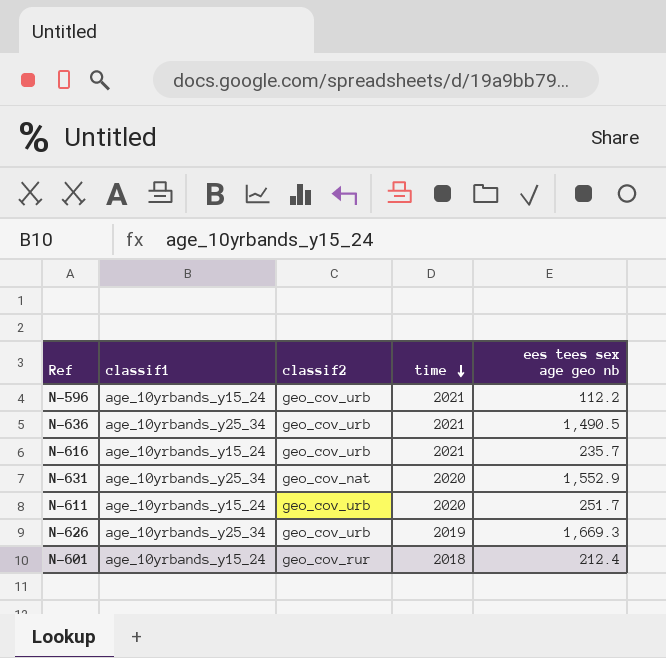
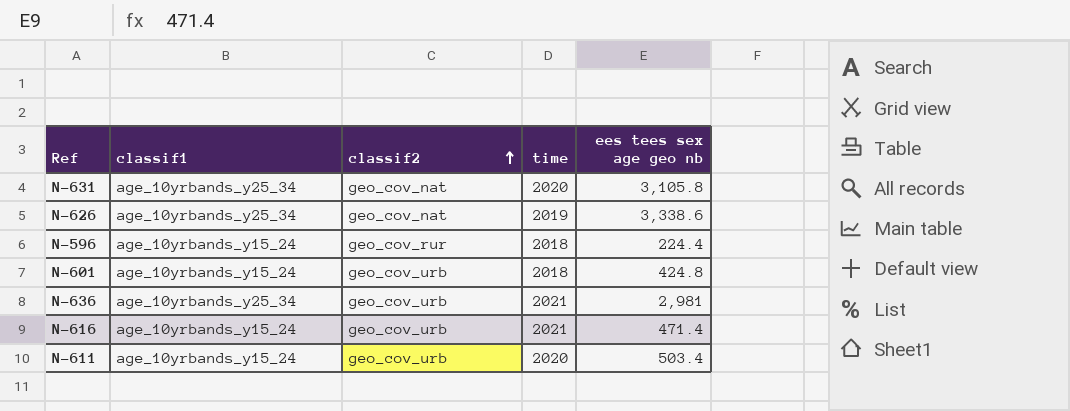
row order: time descending -> classif2 ascending
N-631 | ees tees sex age geo nb: 1,552.9 -> 3,105.8
N-626 | classif2: geo_cov_urb -> geo_cov_nat
N-626 | ees tees sex age geo nb: 1,669.3 -> 3,338.6
N-596 | classif2: geo_cov_urb -> geo_cov_rur
N-596 | time: 2021 -> 2018
N-596 | ees tees sex age geo nb: 112.2 -> 224.4
N-601 | classif2: geo_cov_rur -> geo_cov_urb
N-601 | ees tees sex age geo nb: 212.4 -> 424.8
N-636 | ees tees sex age geo nb: 1,490.5 -> 2,981
N-616 | ees tees sex age geo nb: 235.7 -> 471.4
N-611 | ees tees sex age geo nb: 251.7 -> 503.4

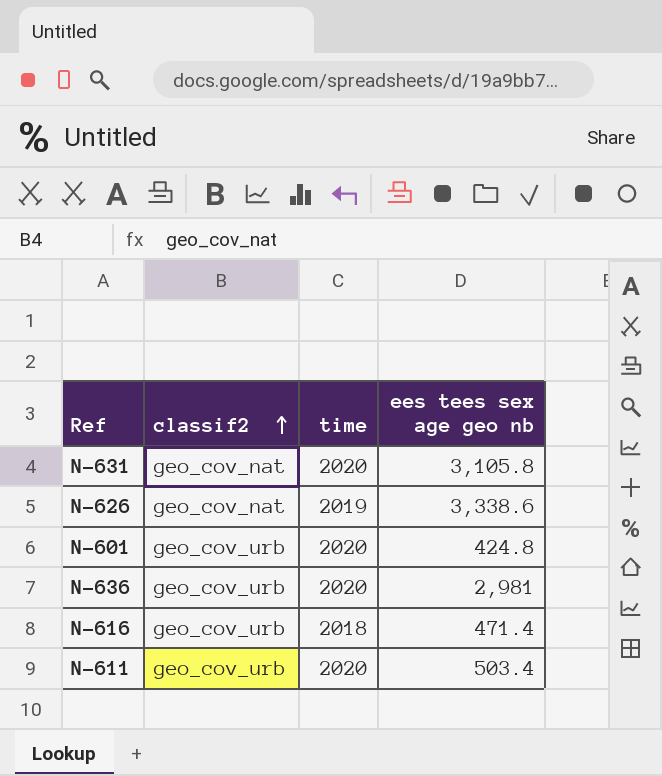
column classif1 | position: 2 -> none
row N-596: age_10yrbands_y15_24 | geo_cov_rur | 2018 | 224.4 -> none
N-601 | time: 2018 -> 2020
N-636 | time: 2021 -> 2020
N-616 | time: 2021 -> 2018

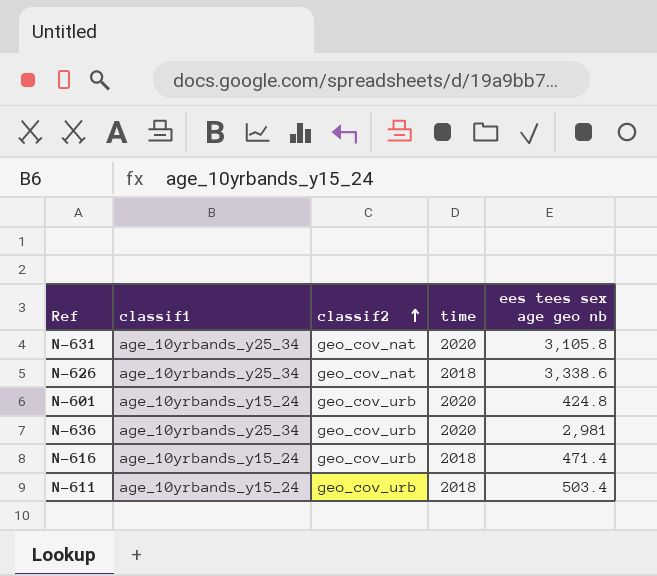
column classif1 | position: none -> 2
N-626 | time: 2019 -> 2018
N-611 | time: 2020 -> 2018

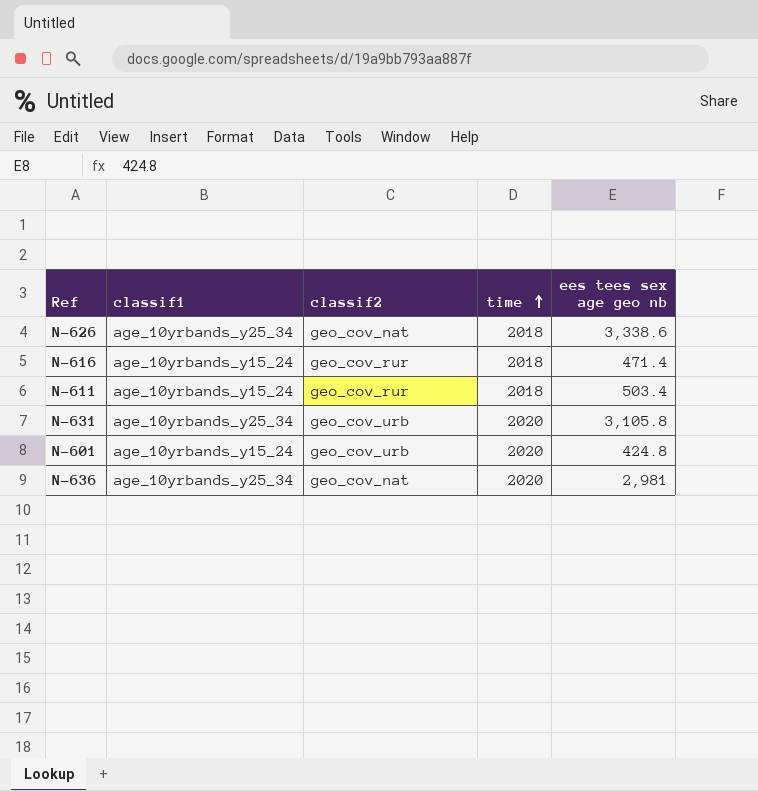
row order: classif2 ascending -> time ascending
N-616 | classif2: geo_cov_urb -> geo_cov_rur
N-611 | classif2: geo_cov_urb -> geo_cov_rur
N-631 | classif2: geo_cov_nat -> geo_cov_urb
N-636 | classif2: geo_cov_urb -> geo_cov_nat

